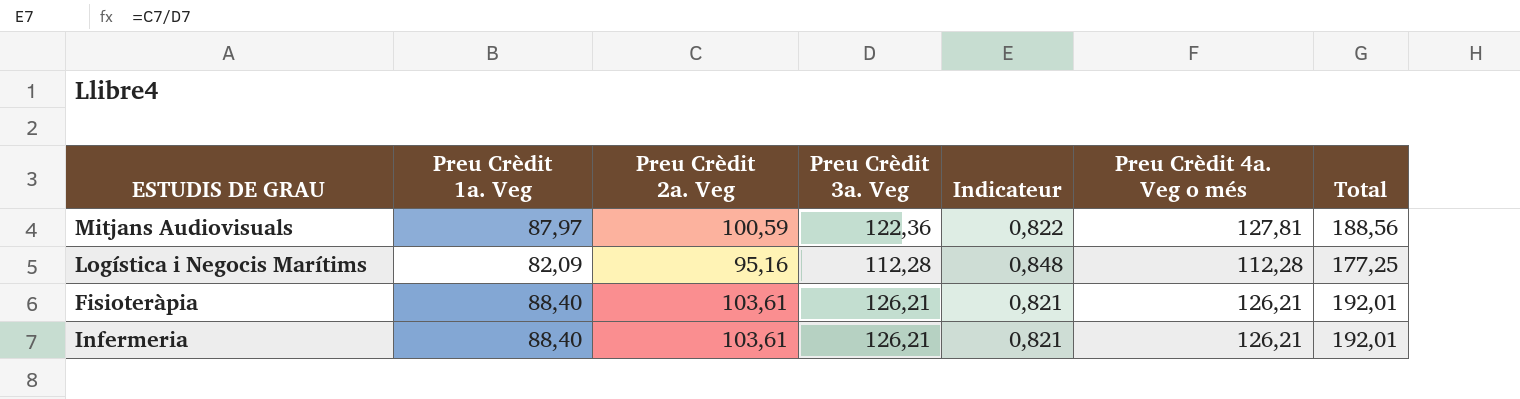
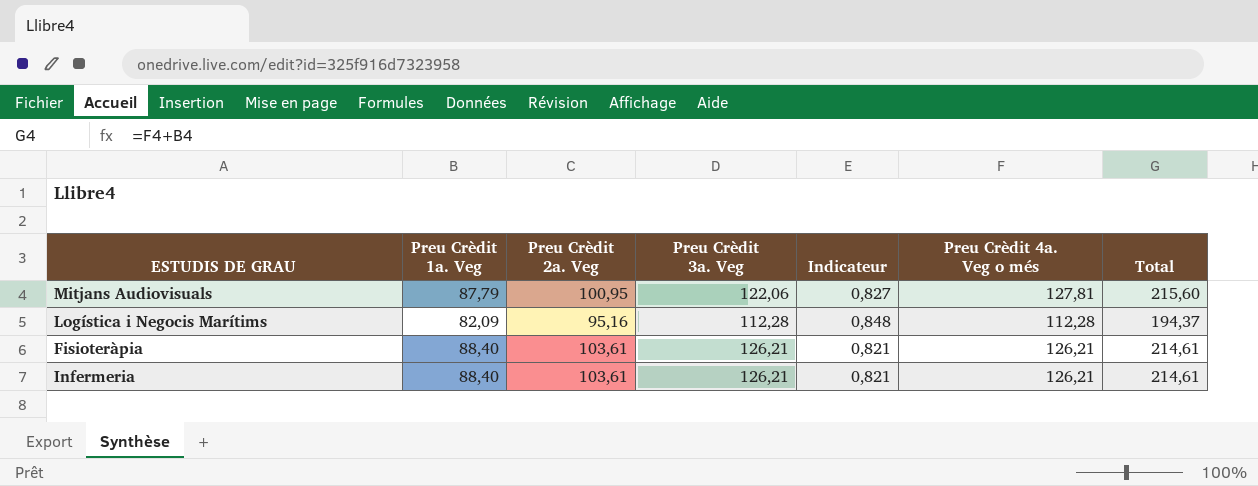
column Total | formula: [Preu Crèdit 1a. Veg] + [Preu Crèdit 2a. Veg] -> [Preu Crèdit 1a. Veg] + [Preu Crèdit 4a. Veg o més]
Mitjans Audiovisuals | Preu Crèdit 1a. Veg: 87,97 -> 87,79
Mitjans Audiovisuals | Preu Crèdit 2a. Veg: 100,59 -> 100,95
Mitjans Audiovisuals | Preu Crèdit 3a. Veg: 122,36 -> 122,06
Mitjans Audiovisuals | Indicateur: 0,822 -> 0,827

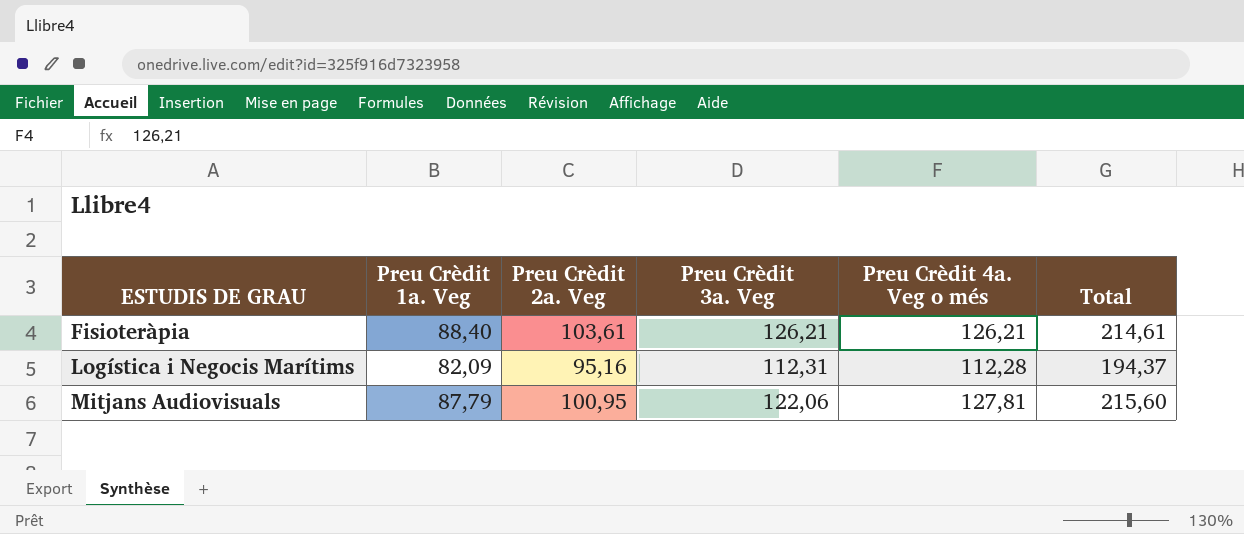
row order: none -> ESTUDIS DE GRAU ascending
column Indicateur | formula: [Preu Crèdit 2a. Veg] / [Preu Crèdit 3a. Veg] -> none
row Infermeria: 88,40 | 103,61 | 126,21 | 0,821 | 126,21 | 214,61 -> none
Logística i Negocis Marítims | Preu Crèdit 3a. Veg: 112,28 -> 112,31

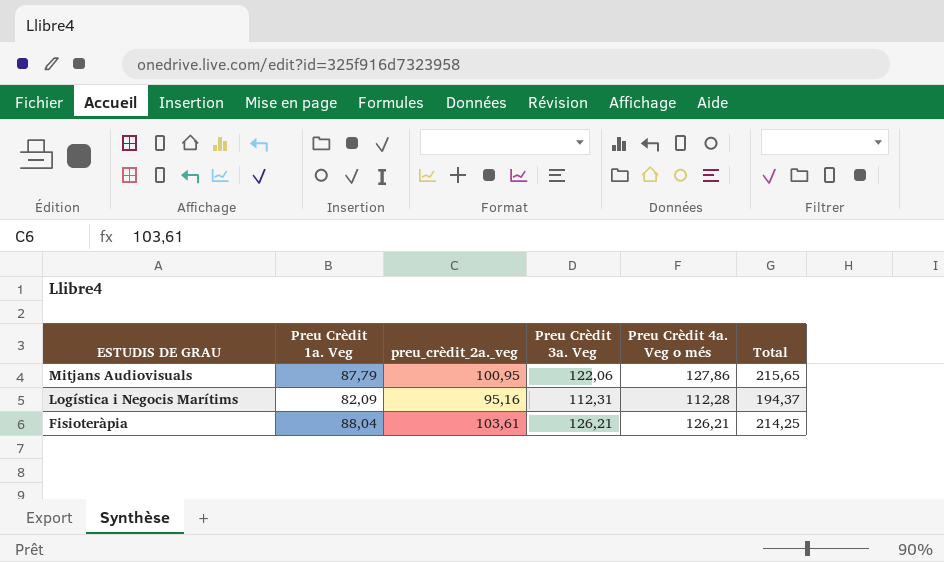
row order: ESTUDIS DE GRAU ascending -> ESTUDIS DE GRAU descending
column name: Preu Crèdit 2a. Veg -> preu_crèdit_2a._veg
Mitjans Audiovisuals | Preu Crèdit 4a. Veg o més: 127,81 -> 127,86
Mitjans Audiovisuals | Total: 215,60 -> 215,65
Fisioteràpia | Preu Crèdit 1a. Veg: 88,40 -> 88,04
Fisioteràpia | Total: 214,61 -> 214,25

